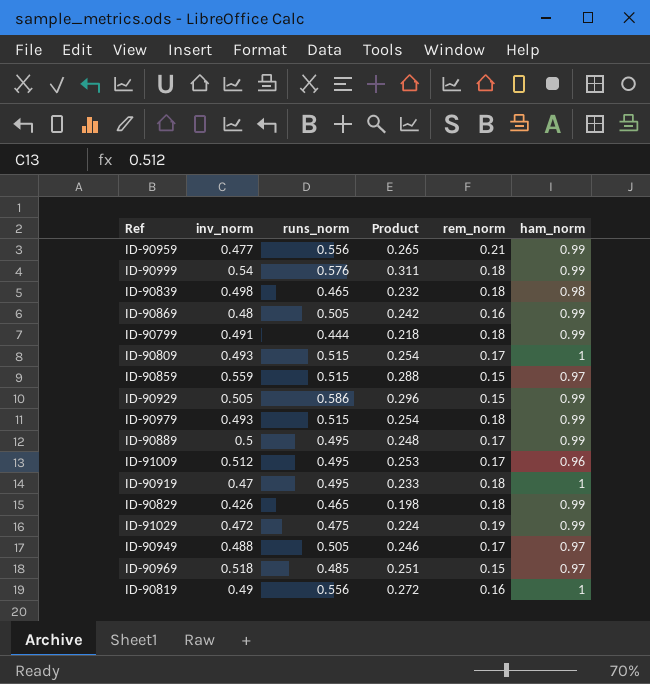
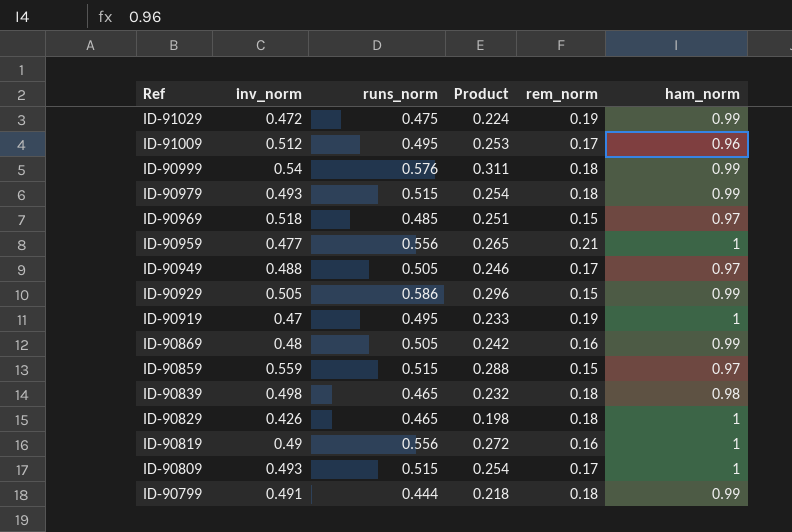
row order: none -> Ref descending
row ID-90889: 0.5 | 0.495 | 0.248 | 0.17 | 0.99 -> none
ID-90959 | ham_norm: 0.99 -> 1
ID-90919 | rem_norm: 0.18 -> 0.19
ID-90829 | ham_norm: 0.99 -> 1

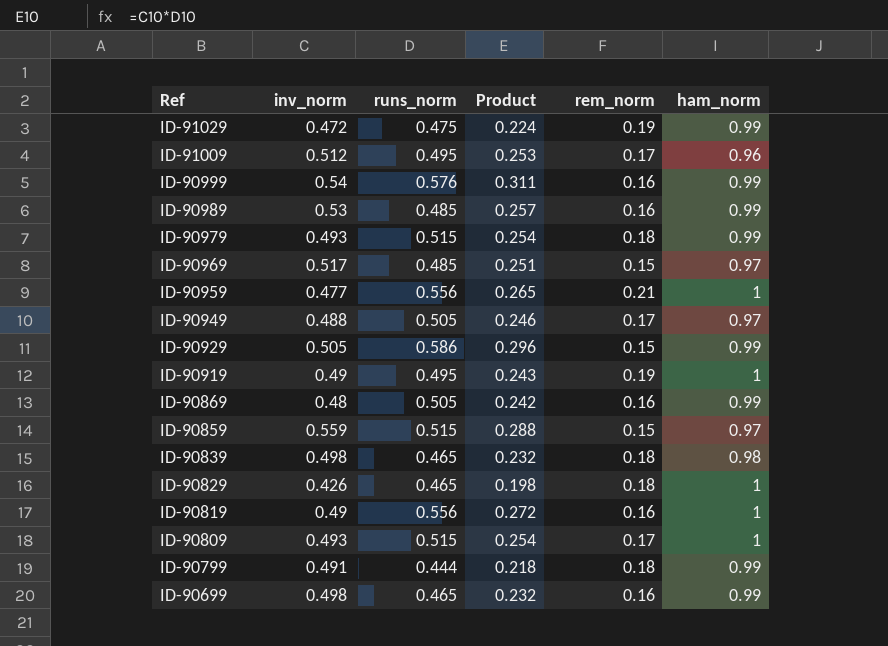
ID-90999 | rem_norm: 0.18 -> 0.16
row ID-90989: none -> 0.53 | 0.485 | 0.257 | 0.16 | 0.99
ID-90969 | inv_norm: 0.518 -> 0.517
ID-90919 | inv_norm: 0.47 -> 0.49
ID-90919 | Product: 0.233 -> 0.243
row ID-90699: none -> 0.498 | 0.465 | 0.232 | 0.16 | 0.99

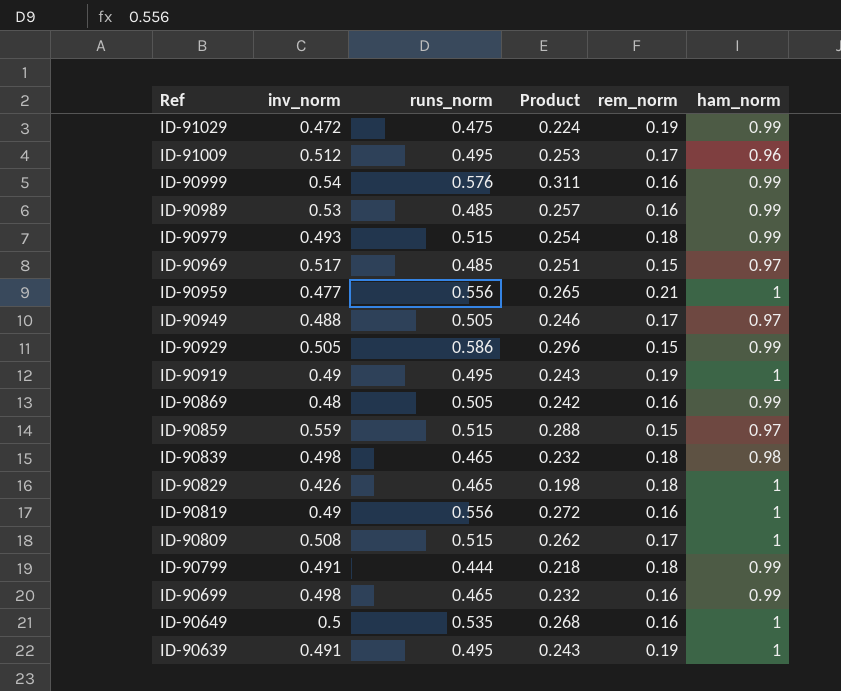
ID-90809 | inv_norm: 0.493 -> 0.508
ID-90809 | Product: 0.254 -> 0.262
row ID-90649: none -> 0.5 | 0.535 | 0.268 | 0.16 | 1
row ID-90639: none -> 0.491 | 0.495 | 0.243 | 0.19 | 1

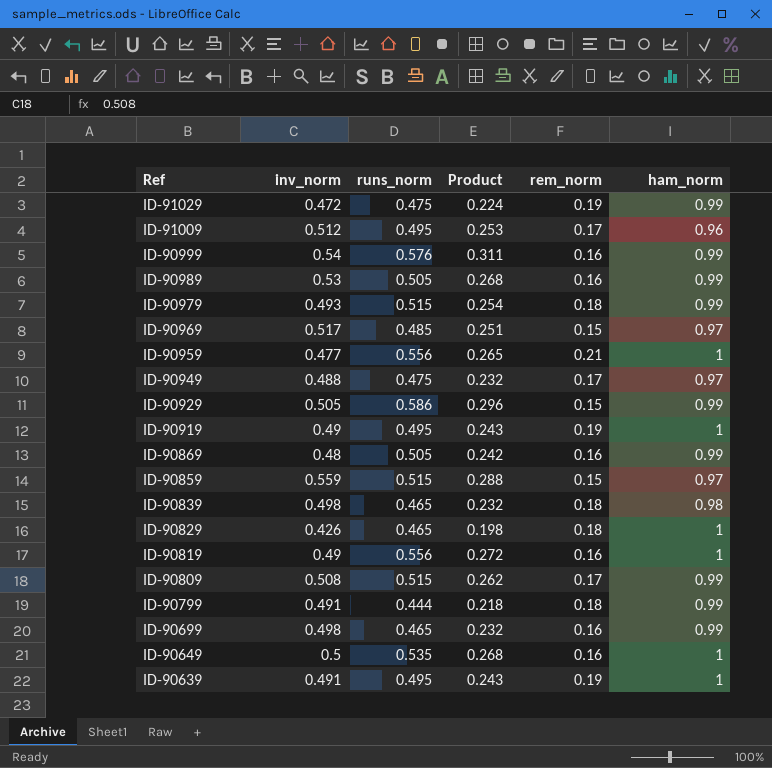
ID-90989 | runs_norm: 0.485 -> 0.505
ID-90989 | Product: 0.257 -> 0.268
ID-90949 | runs_norm: 0.505 -> 0.475
ID-90949 | Product: 0.246 -> 0.232
ID-90809 | ham_norm: 1 -> 0.99

